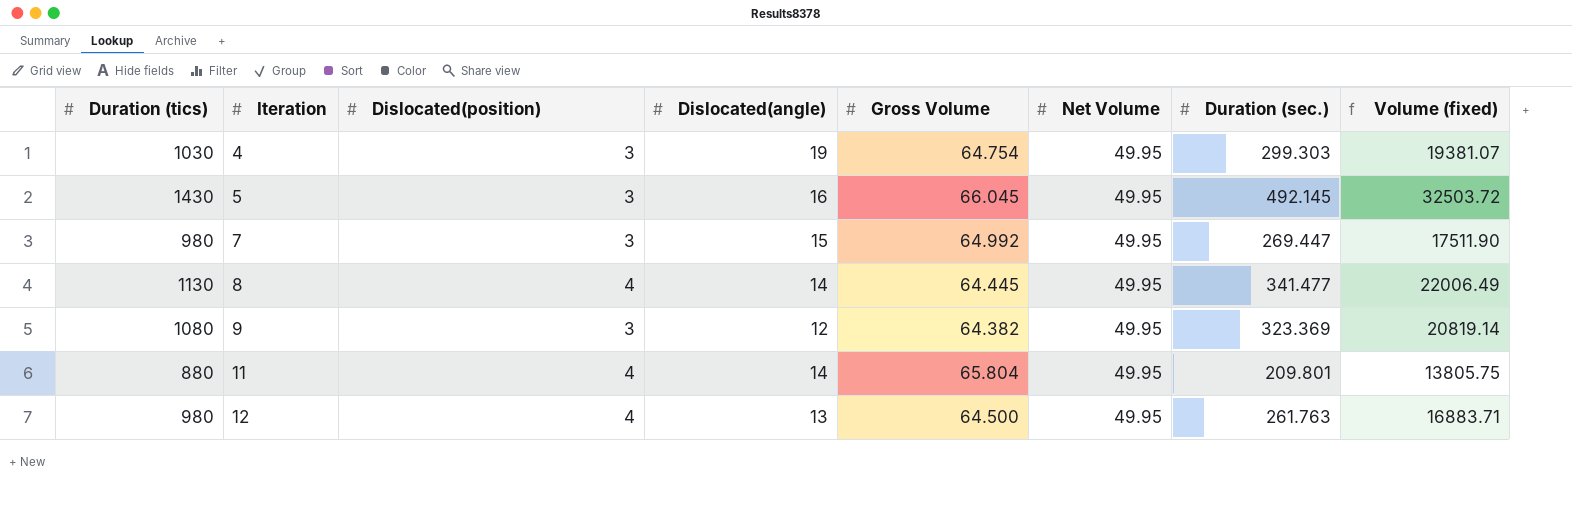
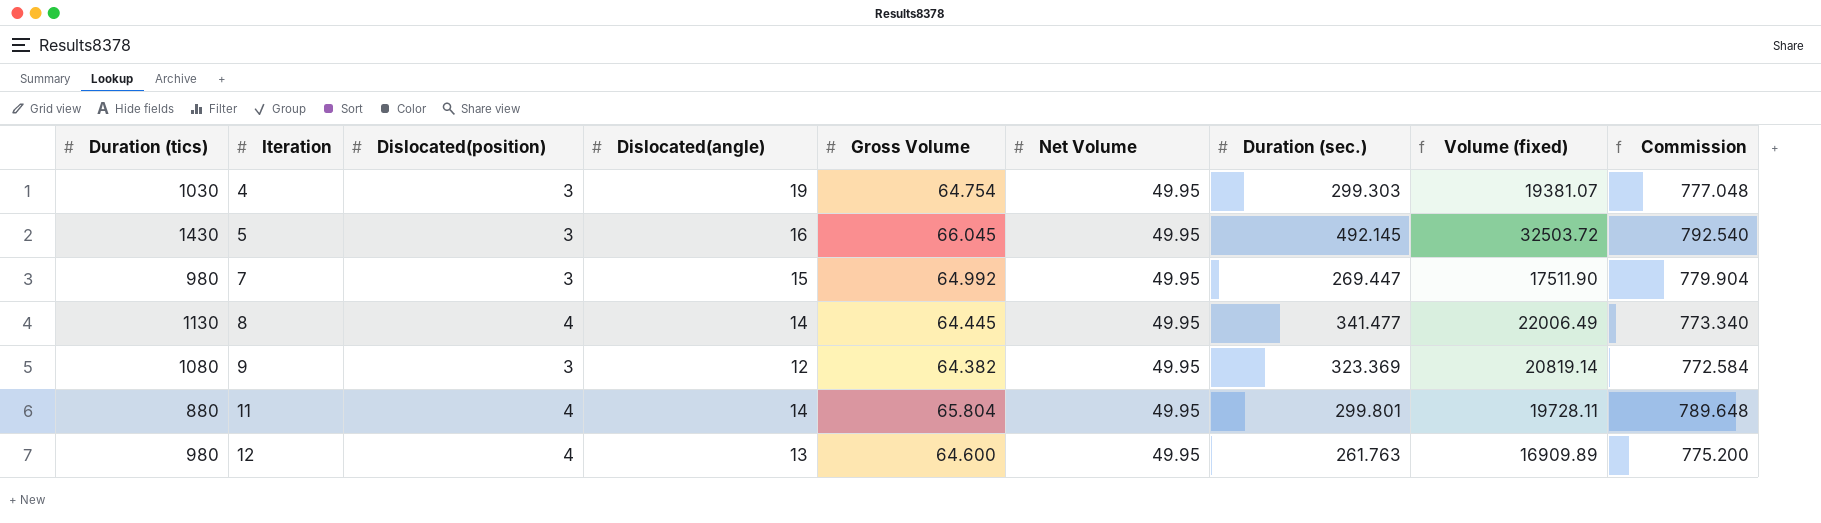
column Commission | formula: none -> [Gross Volume] * 12
11 | Duration (sec.): 209.801 -> 299.801
11 | Volume (fixed): 13805.75 -> 19728.11
12 | Gross Volume: 64.500 -> 64.600
12 | Volume (fixed): 16883.71 -> 16909.89

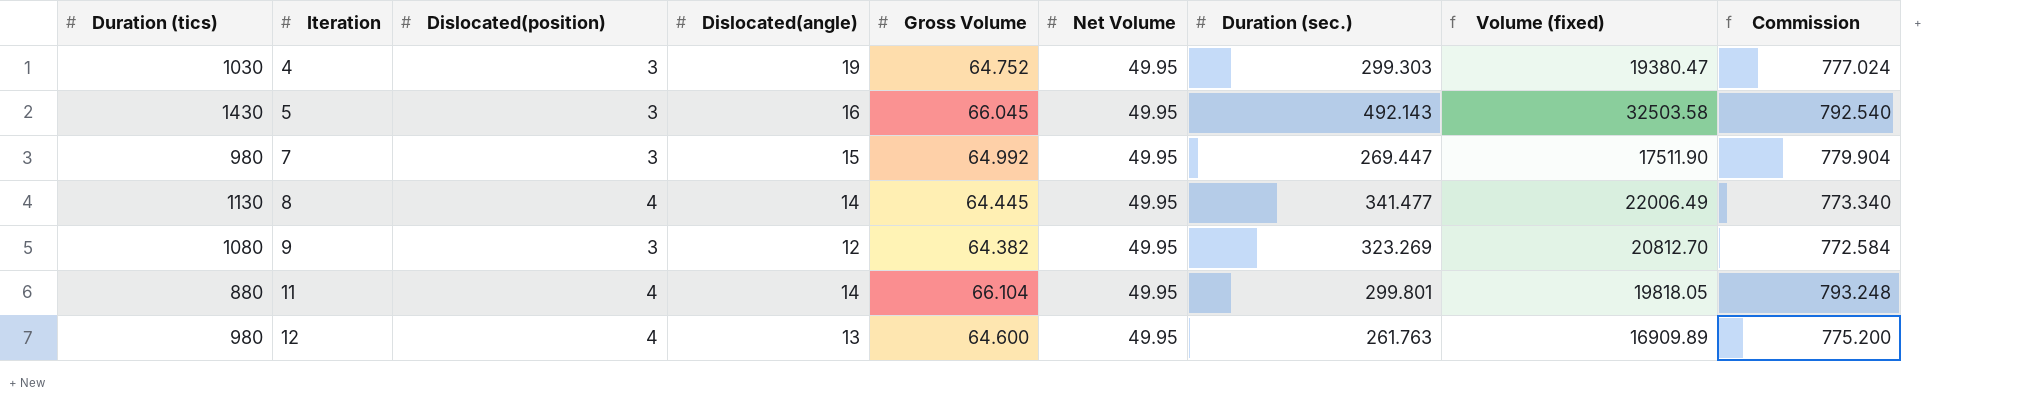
4 | Gross Volume: 64.754 -> 64.752
4 | Volume (fixed): 19381.07 -> 19380.47
4 | Commission: 777.048 -> 777.024
5 | Duration (sec.): 492.145 -> 492.143
5 | Volume (fixed): 32503.72 -> 32503.58
9 | Duration (sec.): 323.369 -> 323.269
9 | Volume (fixed): 20819.14 -> 20812.70
11 | Gross Volume: 65.804 -> 66.104
11 | Volume (fixed): 19728.11 -> 19818.05
11 | Commission: 789.648 -> 793.248

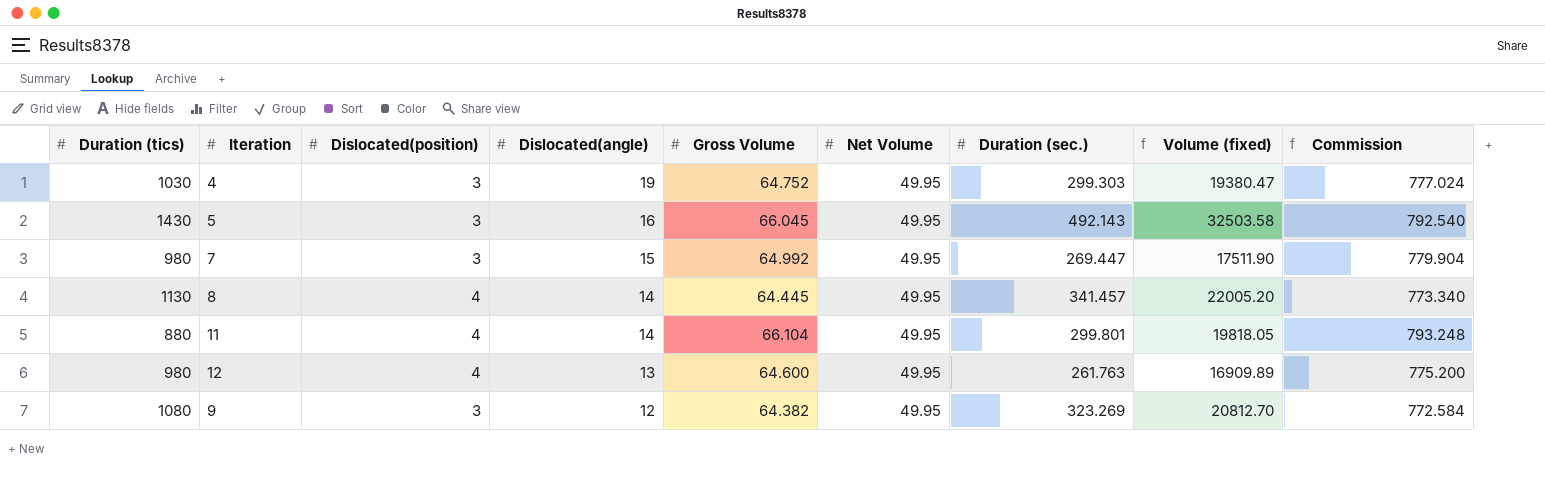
row order: Iteration ascending -> Dislocated(angle) descending
8 | Duration (sec.): 341.477 -> 341.457
8 | Volume (fixed): 22006.49 -> 22005.20

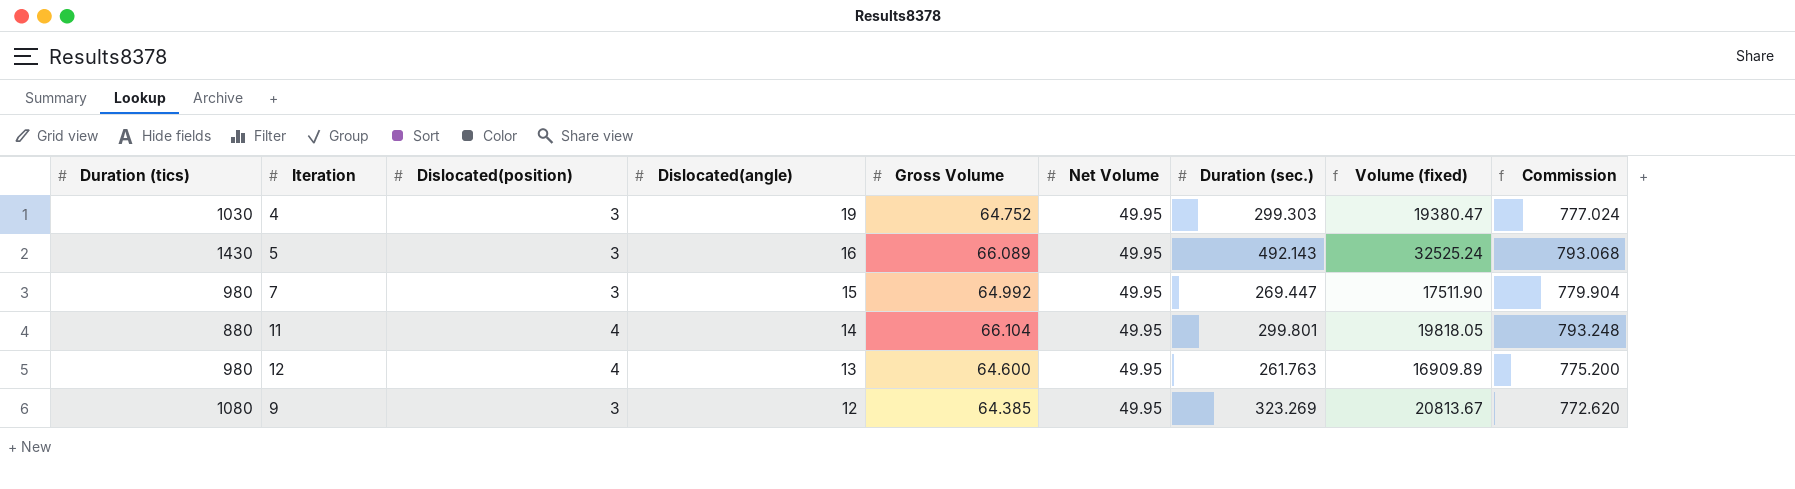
row 8: 1130 | 4 | 14 | 64.445 | 49.95 | 341.457 | 22005.20 | 773.340 -> none
5 | Gross Volume: 66.045 -> 66.089
5 | Volume (fixed): 32503.58 -> 32525.24
5 | Commission: 792.540 -> 793.068
9 | Gross Volume: 64.382 -> 64.385
9 | Volume (fixed): 20812.70 -> 20813.67
9 | Commission: 772.584 -> 772.620

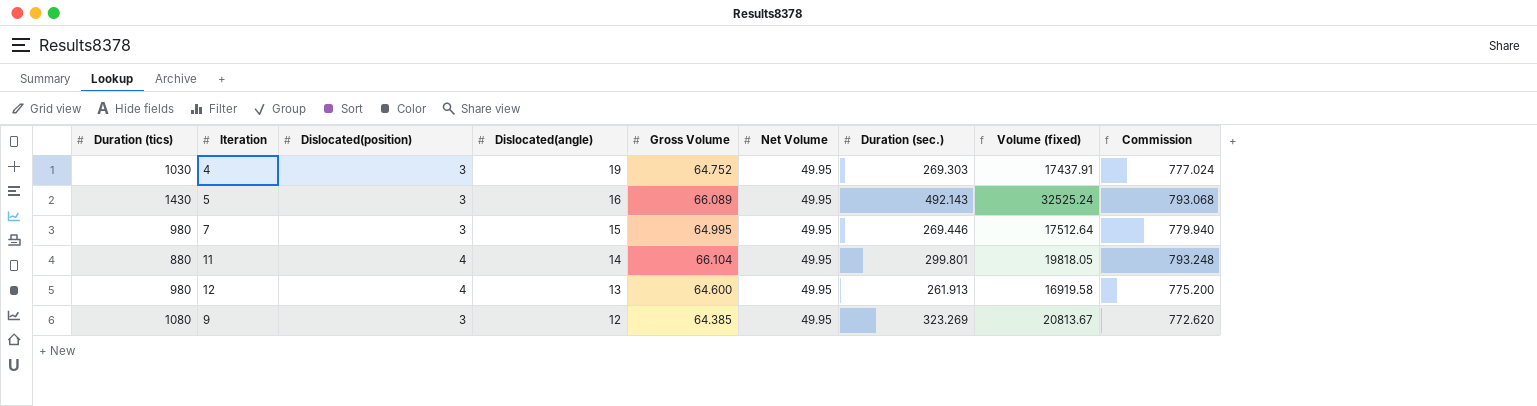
4 | Duration (sec.): 299.303 -> 269.303
4 | Volume (fixed): 19380.47 -> 17437.91
7 | Gross Volume: 64.992 -> 64.995
7 | Duration (sec.): 269.447 -> 269.446
7 | Volume (fixed): 17511.90 -> 17512.64
7 | Commission: 779.904 -> 779.940
12 | Duration (sec.): 261.763 -> 261.913
12 | Volume (fixed): 16909.89 -> 16919.58

